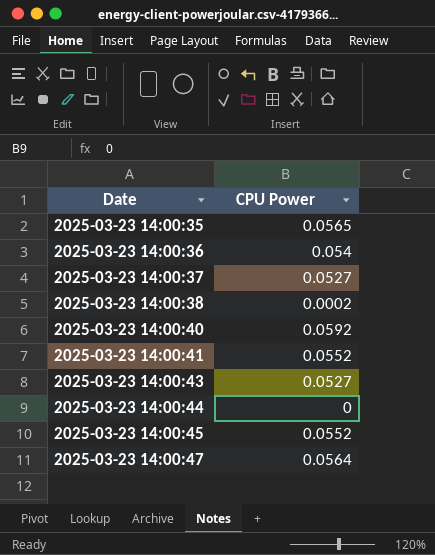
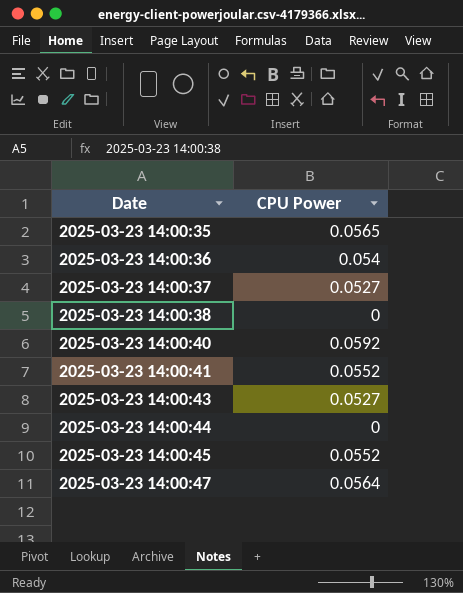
2025-03-23 14:00:38 | CPU Power: 0.0002 -> 0

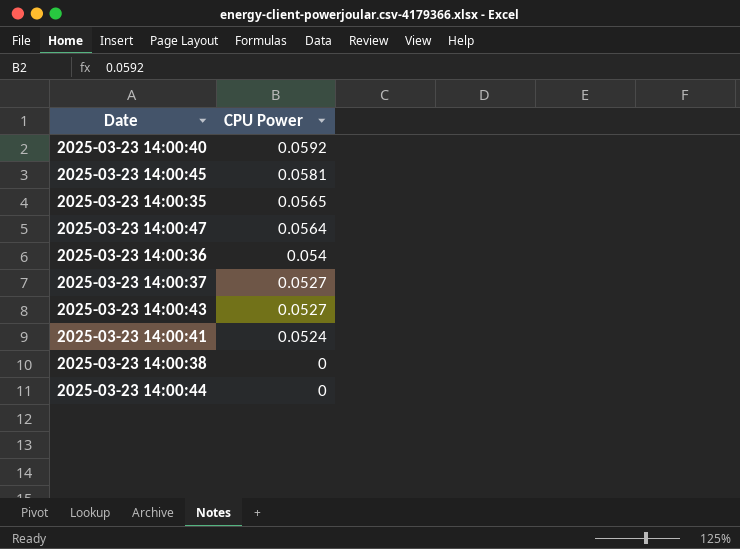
row order: Date ascending -> CPU Power descending
2025-03-23 14:00:45 | CPU Power: 0.0552 -> 0.0581
2025-03-23 14:00:41 | CPU Power: 0.0552 -> 0.0524

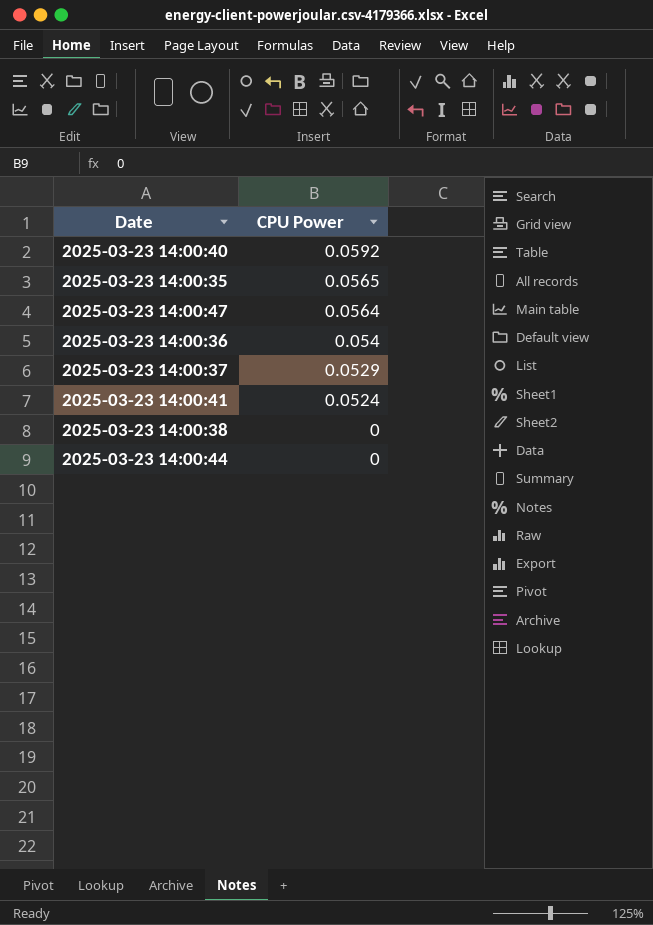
row 2025-03-23 14:00:45: 0.0581 -> none
row 2025-03-23 14:00:43: 0.0527 -> none
2025-03-23 14:00:37 | CPU Power: 0.0527 -> 0.0529

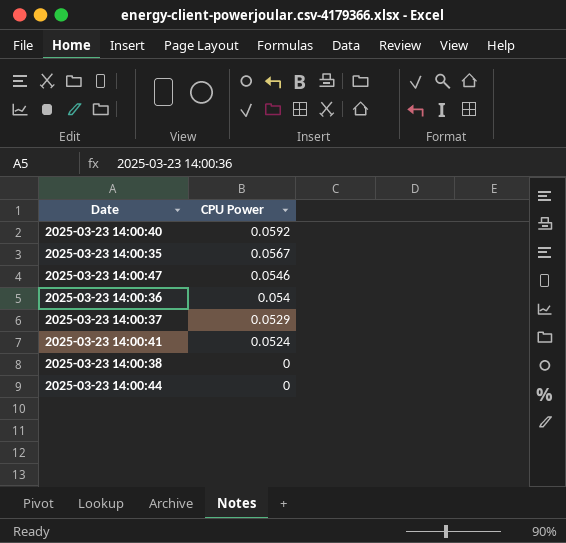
2025-03-23 14:00:35 | CPU Power: 0.0565 -> 0.0567
2025-03-23 14:00:47 | CPU Power: 0.0564 -> 0.0546

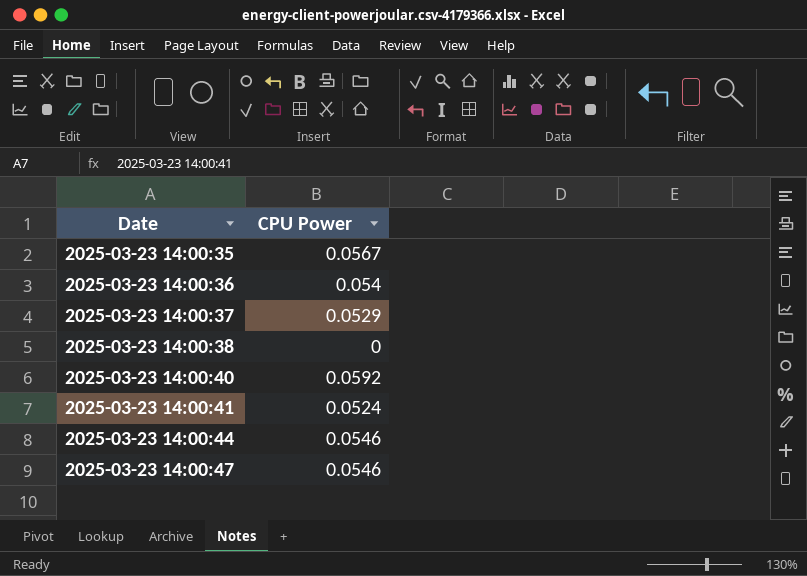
row order: CPU Power descending -> Date ascending
2025-03-23 14:00:44 | CPU Power: 0 -> 0.0546

